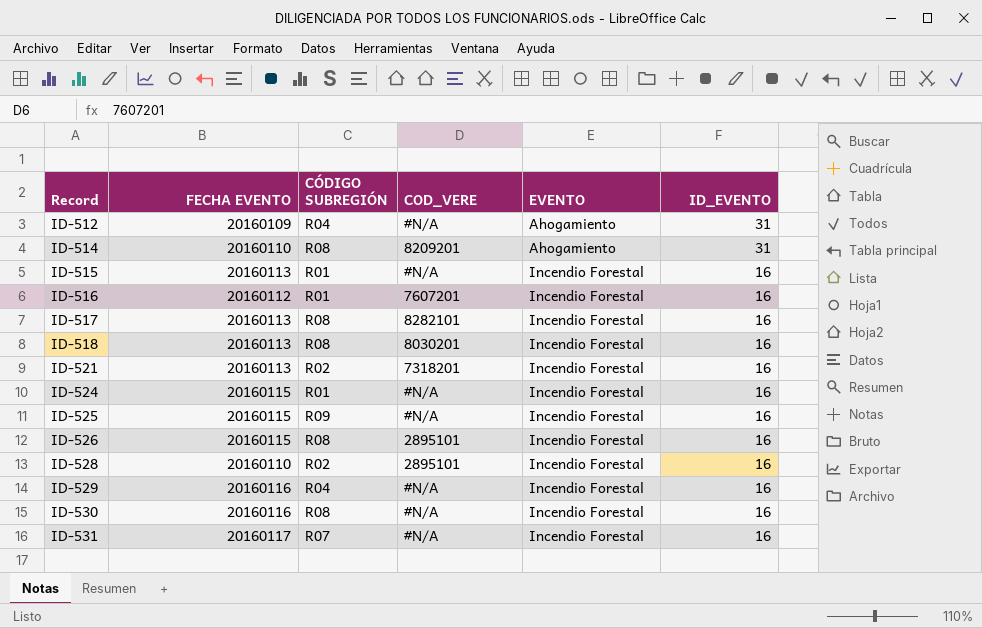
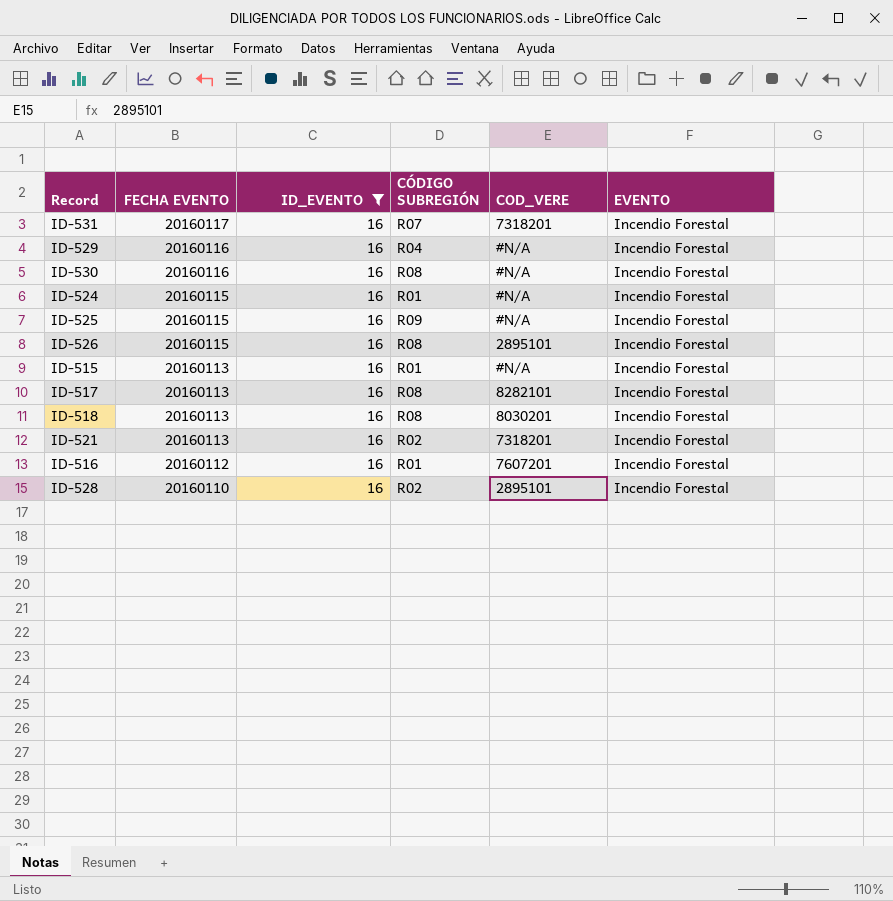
filter: none -> ID_EVENTO = 16
row order: Record ascending -> FECHA EVENTO descending
column ID_EVENTO | position: 6 -> 3
ID-531 | COD_VERE: #N/A -> 7318201

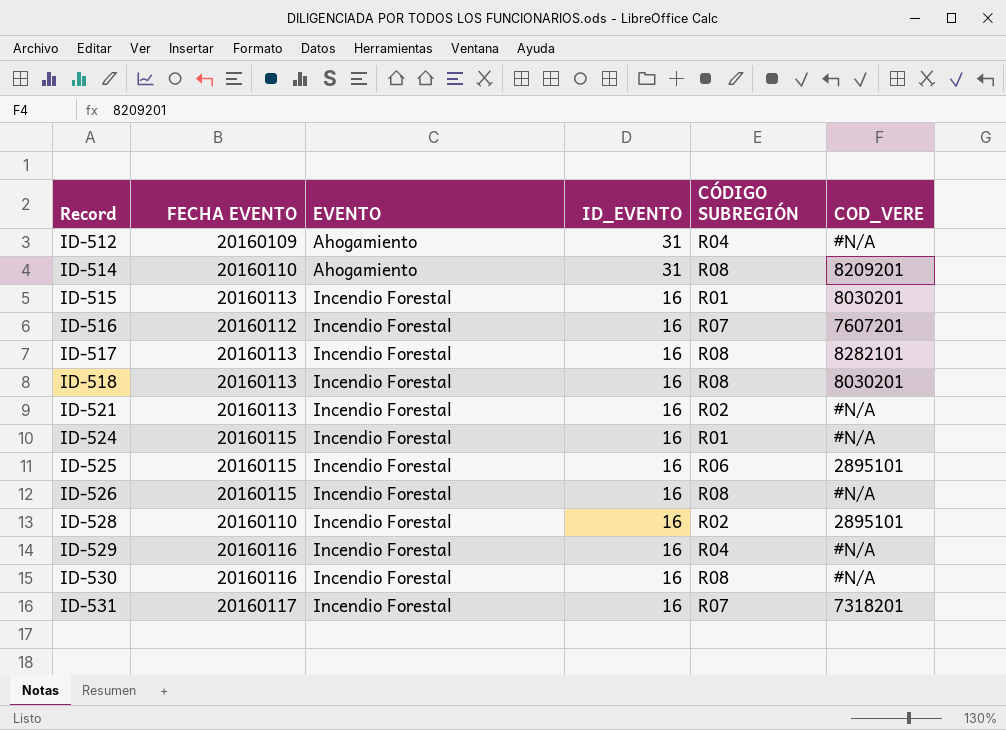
filter: ID_EVENTO = 16 -> none
row order: FECHA EVENTO descending -> Record ascending
column EVENTO | position: 6 -> 3
ID-515 | COD_VERE: #N/A -> 8030201
ID-516 | CÓDIGO SUBREGIÓN: R01 -> R07
ID-521 | COD_VERE: 7318201 -> #N/A
ID-525 | CÓDIGO SUBREGIÓN: R09 -> R06
ID-525 | COD_VERE: #N/A -> 2895101
ID-526 | COD_VERE: 2895101 -> #N/A

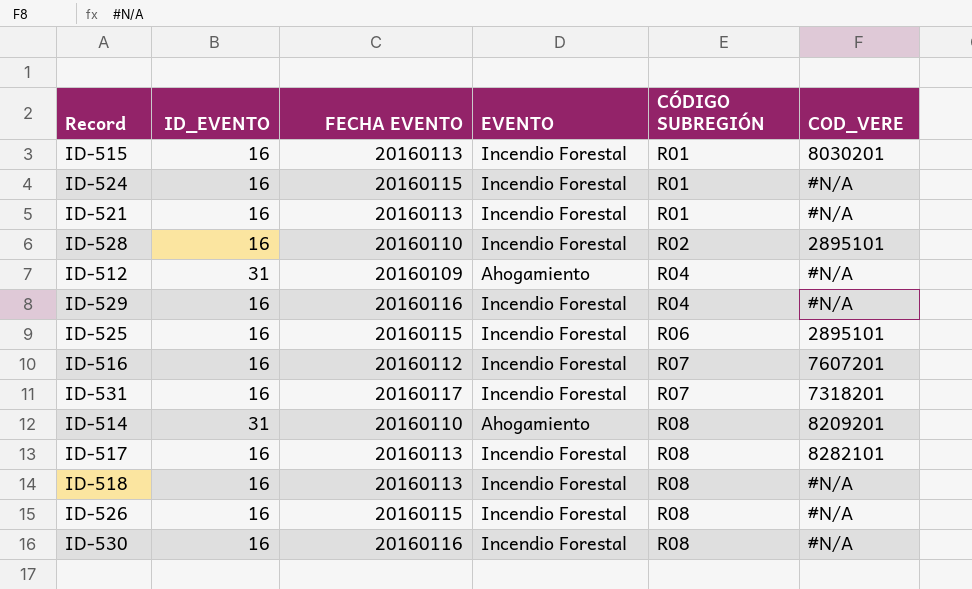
row order: Record ascending -> CÓDIGO SUBREGIÓN ascending
column ID_EVENTO | position: 4 -> 2
ID-521 | CÓDIGO SUBREGIÓN: R02 -> R01
ID-518 | COD_VERE: 8030201 -> #N/A

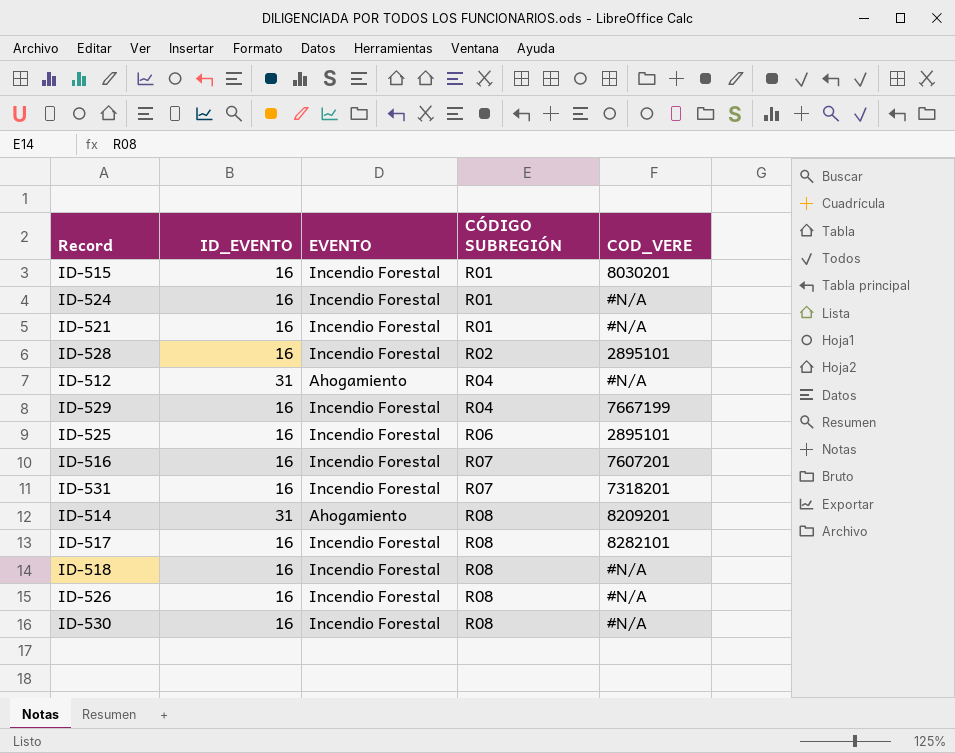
column FECHA EVENTO | position: 3 -> none
ID-529 | COD_VERE: #N/A -> 7667199

